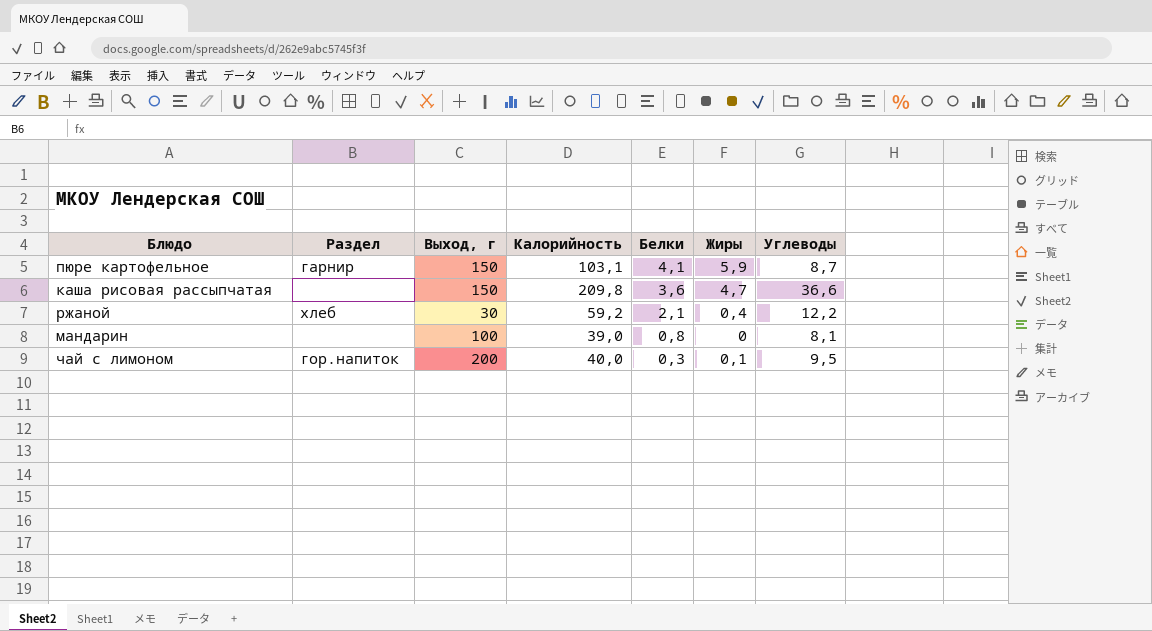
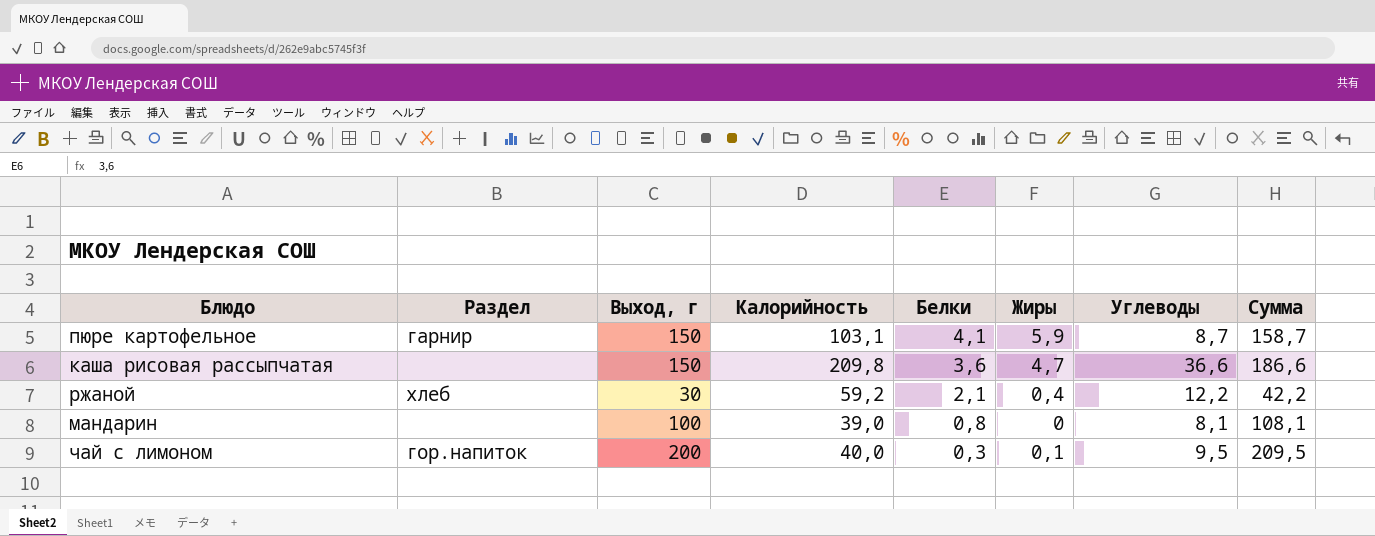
column Сумма | formula: none -> [Выход, г] + [Углеводы]

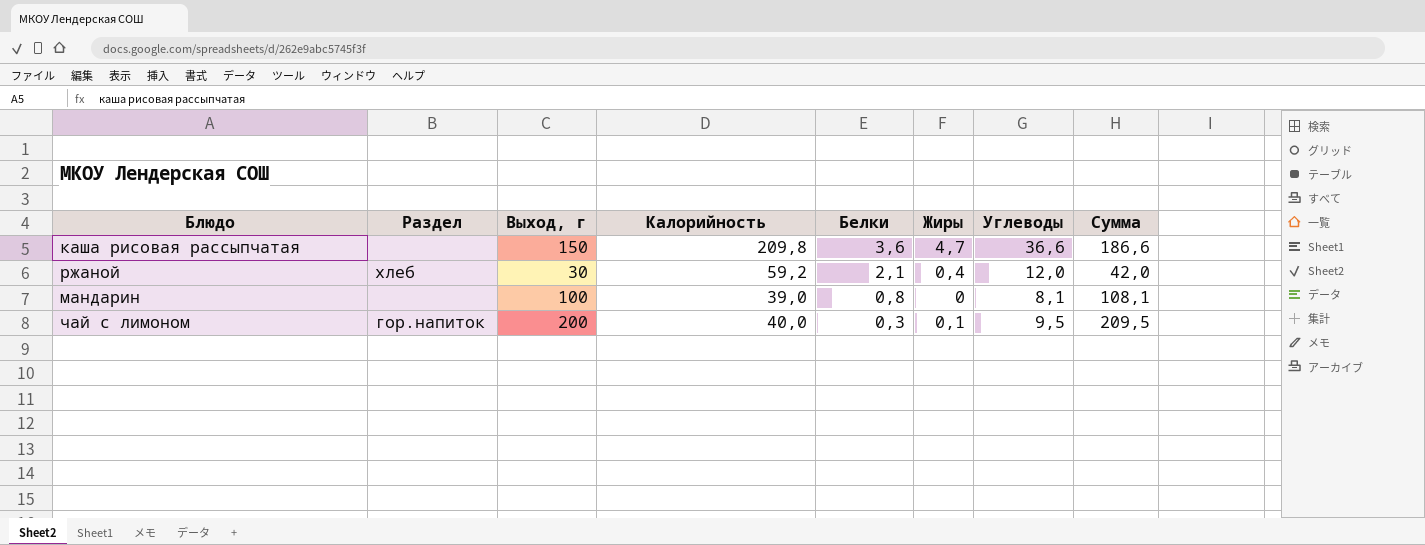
row пюре картофельное: гарнир | 150 | 103,1 | 4,1 | 5,9 | 8,7 | 158,7 -> none
ржаной | Углеводы: 12,2 -> 12,0
ржаной | Сумма: 42,2 -> 42,0

